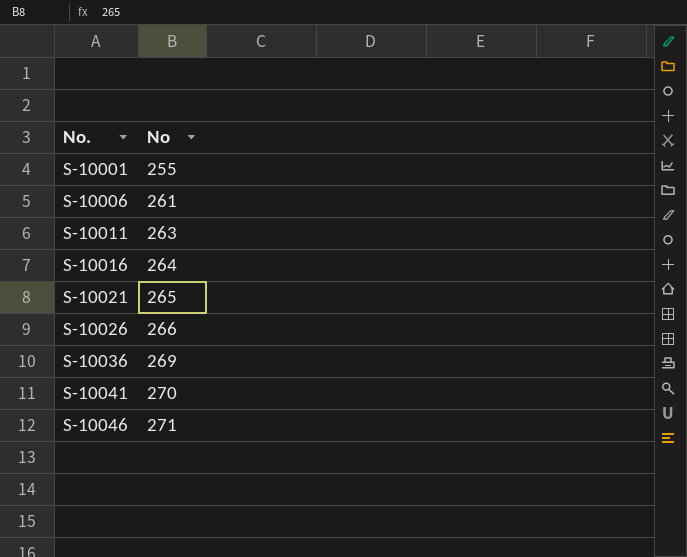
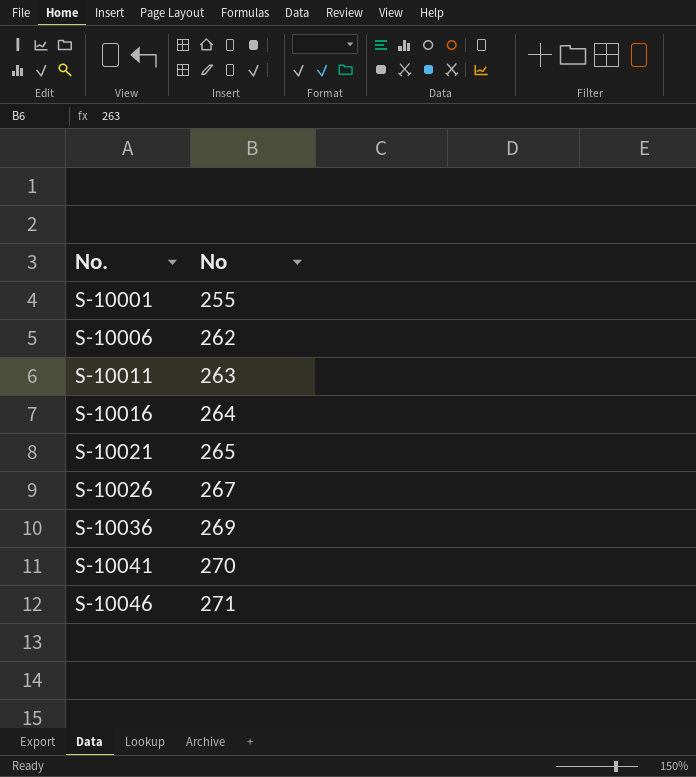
S-10006 | No: 261 -> 262
S-10026 | No: 266 -> 267

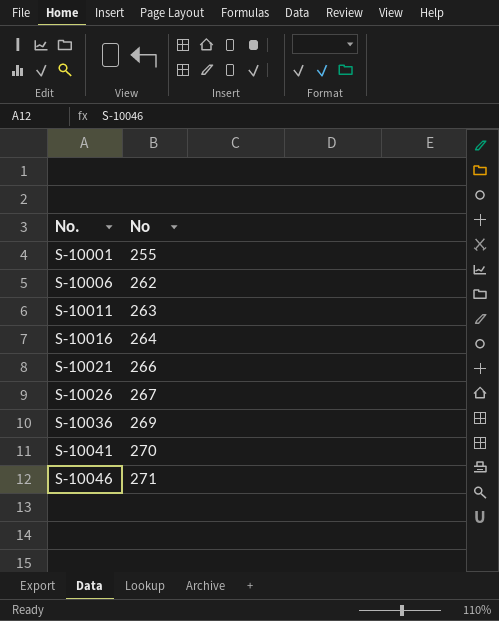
S-10021 | No: 265 -> 266

